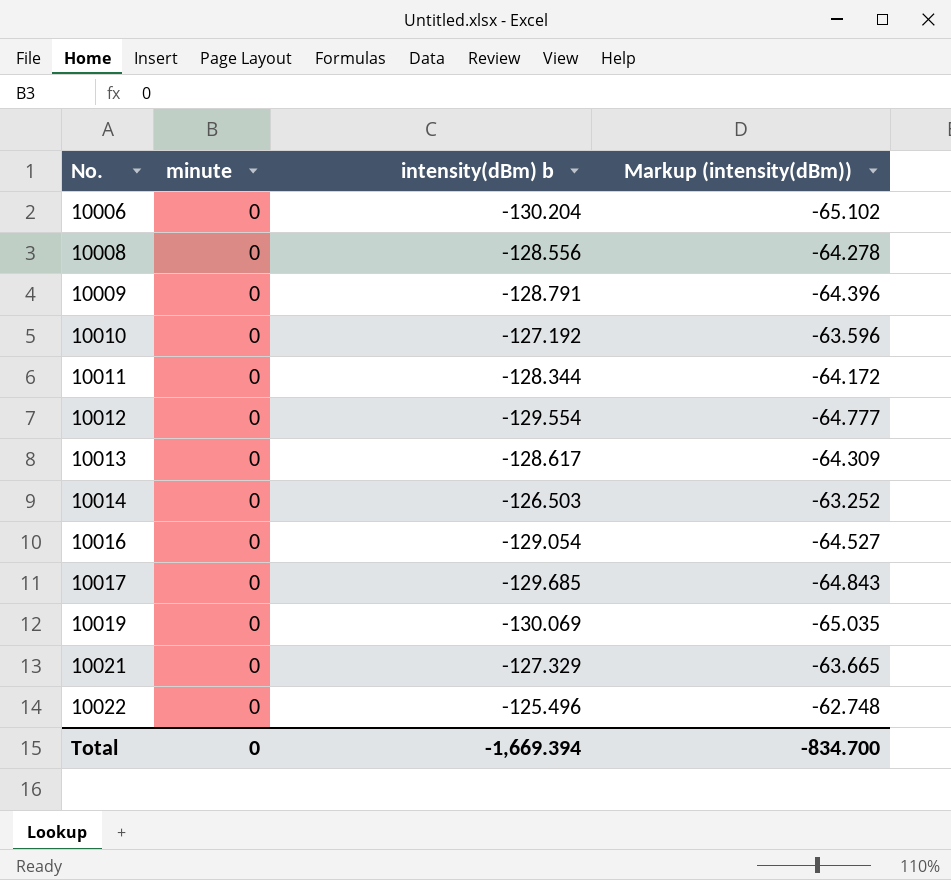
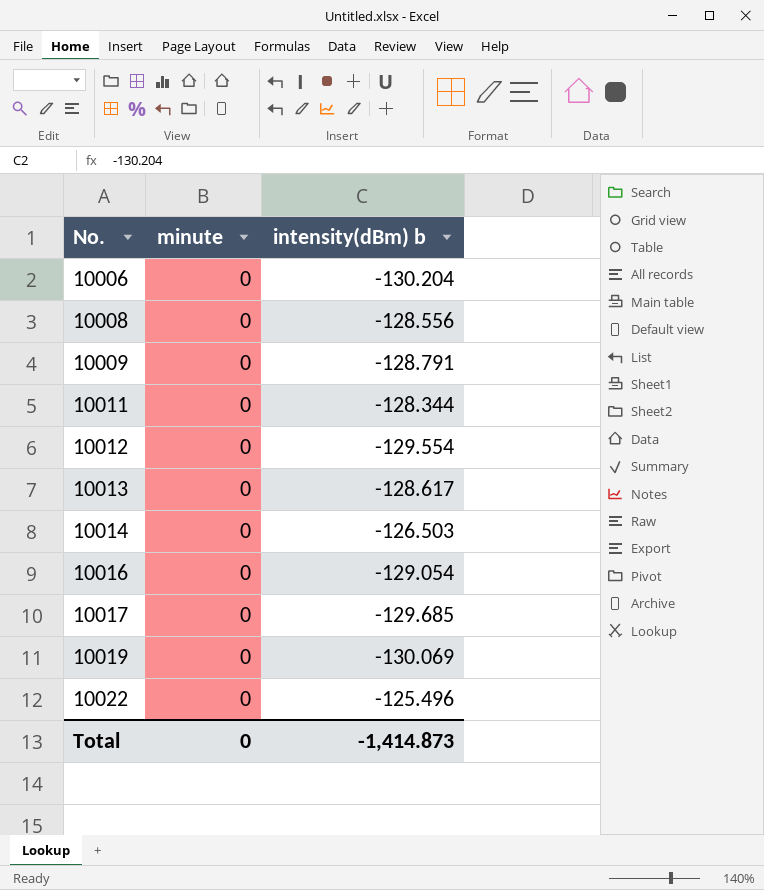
column Markup (intensity(dBm)) | formula: [intensity(dBm) b] * 0.5 -> none
row 10010: 0 | -127.192 | -63.596 -> none
row 10021: 0 | -127.329 | -63.665 -> none
Total | intensity(dBm) b: -1,669.394 -> -1,414.873

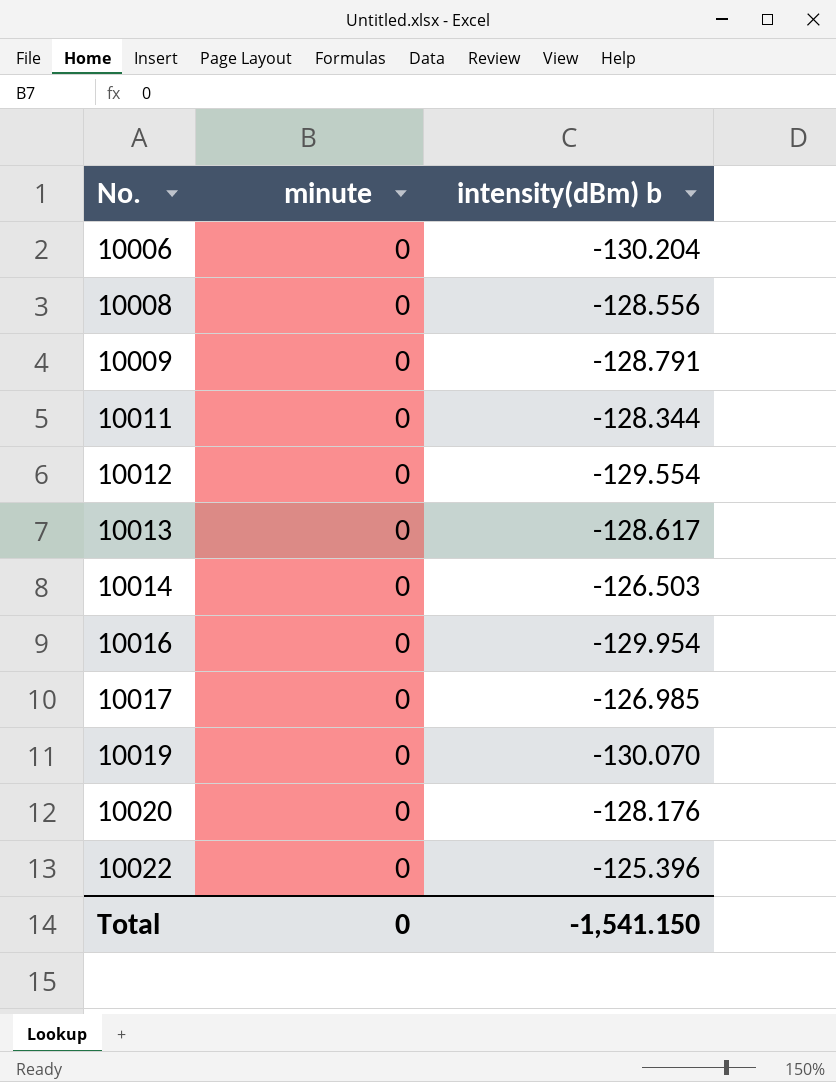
10016 | intensity(dBm) b: -129.054 -> -129.954
10017 | intensity(dBm) b: -129.685 -> -126.985
10019 | intensity(dBm) b: -130.069 -> -130.070
row 10020: none -> 0 | -128.176
10022 | intensity(dBm) b: -125.496 -> -125.396
Total | intensity(dBm) b: -1,414.873 -> -1,541.150

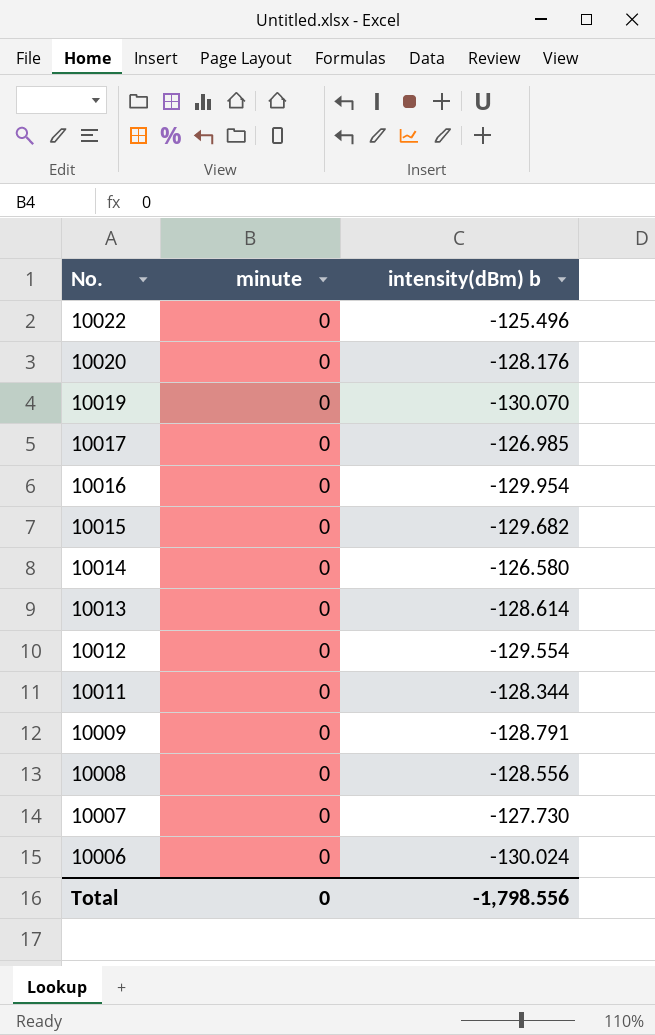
row order: No. ascending -> No. descending
10022 | intensity(dBm) b: -125.396 -> -125.496
row 10015: none -> 0 | -129.682
10014 | intensity(dBm) b: -126.503 -> -126.580
10013 | intensity(dBm) b: -128.617 -> -128.614
row 10007: none -> 0 | -127.730
10006 | intensity(dBm) b: -130.204 -> -130.024
Total | intensity(dBm) b: -1,541.150 -> -1,798.556

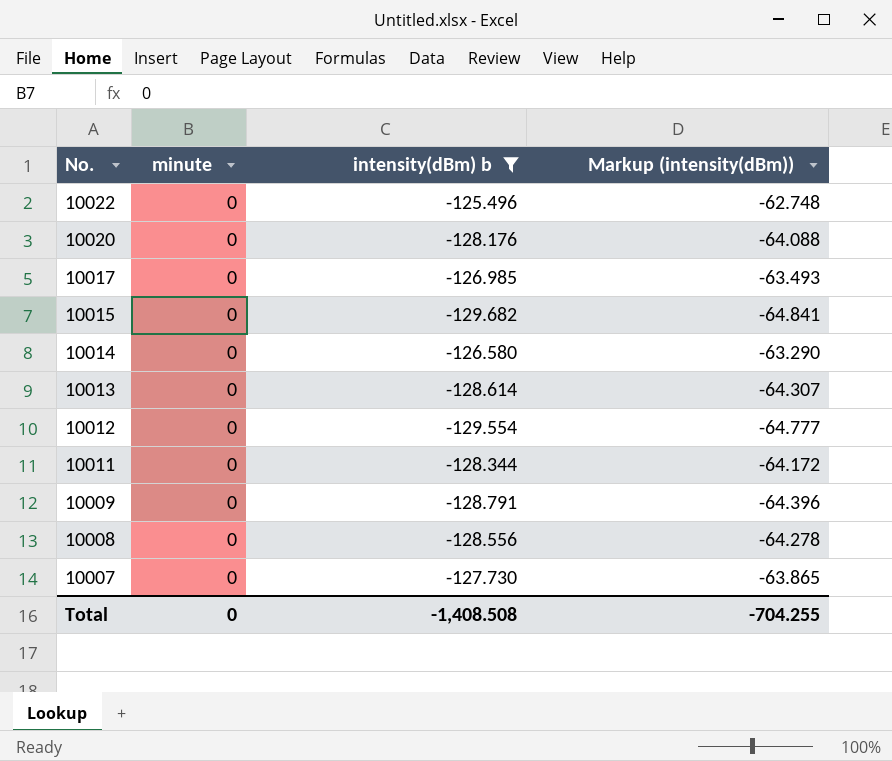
filter: none -> intensity(dBm) b >= -129.682
column Markup (intensity(dBm)) | formula: none -> [intensity(dBm) b] * 0.5
Total | intensity(dBm) b: -1,798.556 -> -1,408.508

